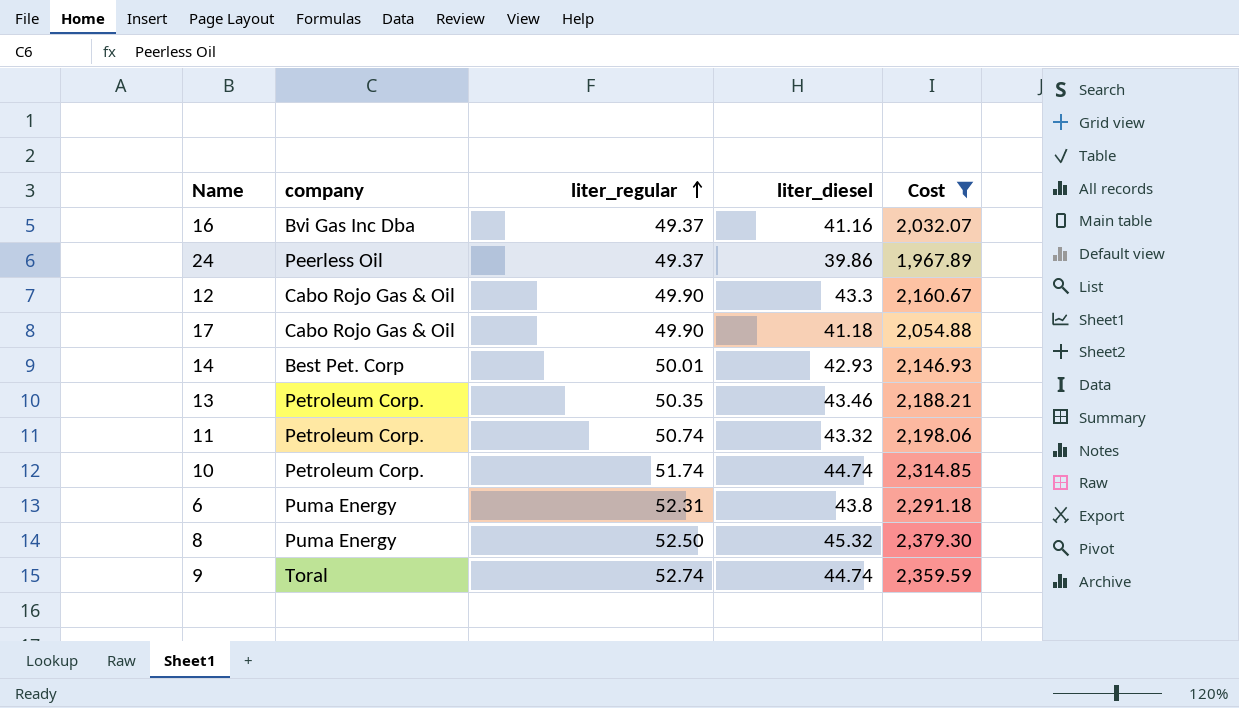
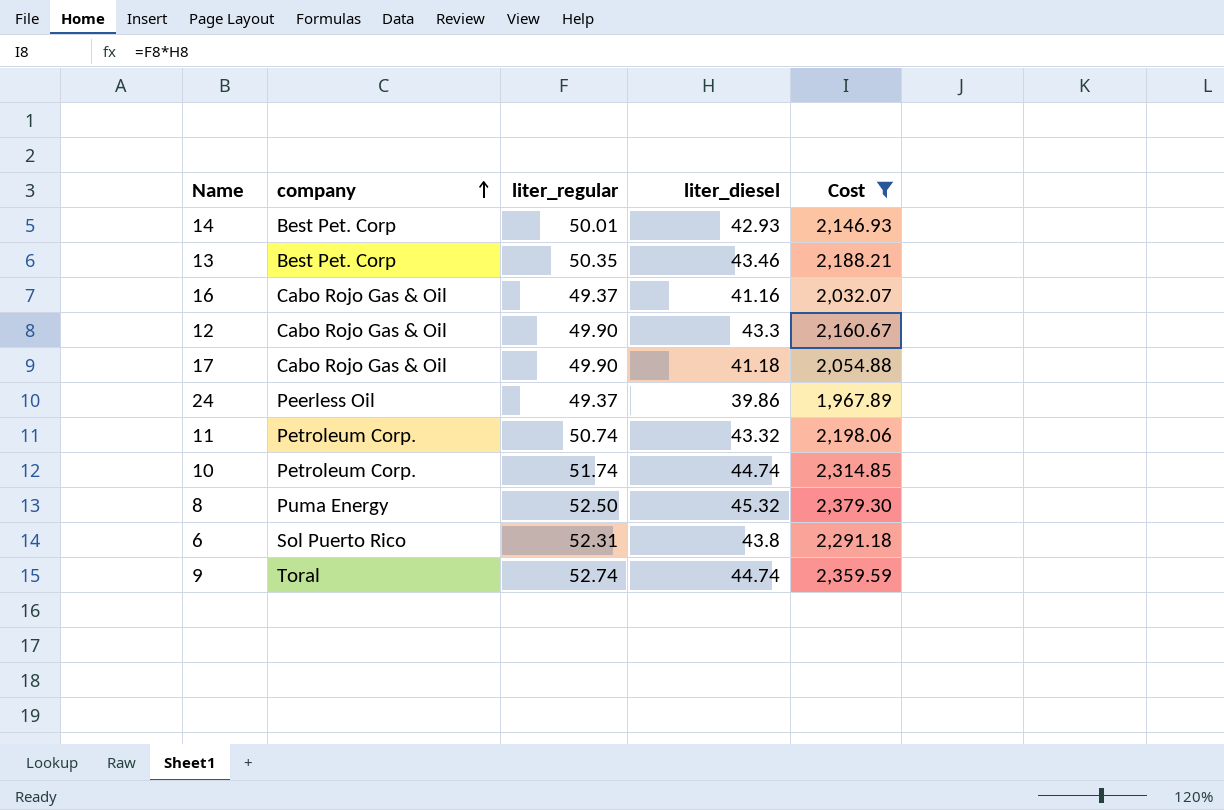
row order: liter_regular ascending -> company ascending
13 | company: Petroleum Corp. -> Best Pet. Corp
16 | company: Bvi Gas Inc Dba -> Cabo Rojo Gas & Oil
6 | company: Puma Energy -> Sol Puerto Rico

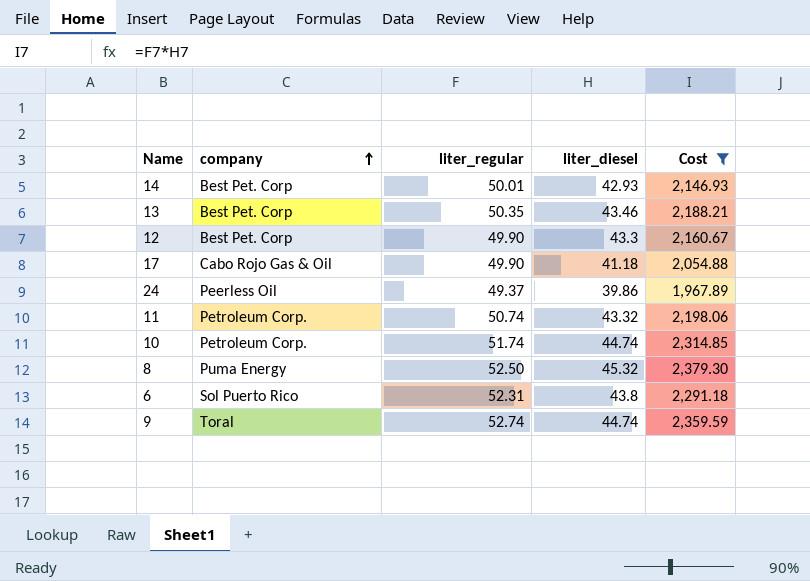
row 16: Cabo Rojo Gas & Oil | 49.37 | 41.16 | 2,032.07 -> none
12 | company: Cabo Rojo Gas & Oil -> Best Pet. Corp

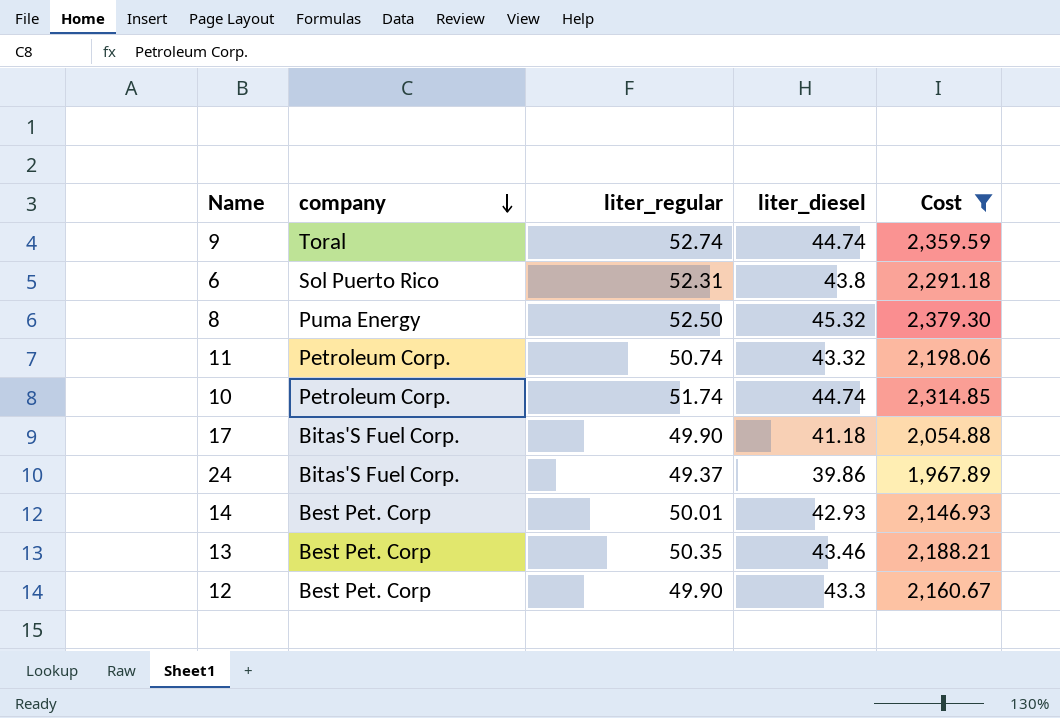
row order: company ascending -> company descending
17 | company: Cabo Rojo Gas & Oil -> Bitas'S Fuel Corp.
24 | company: Peerless Oil -> Bitas'S Fuel Corp.

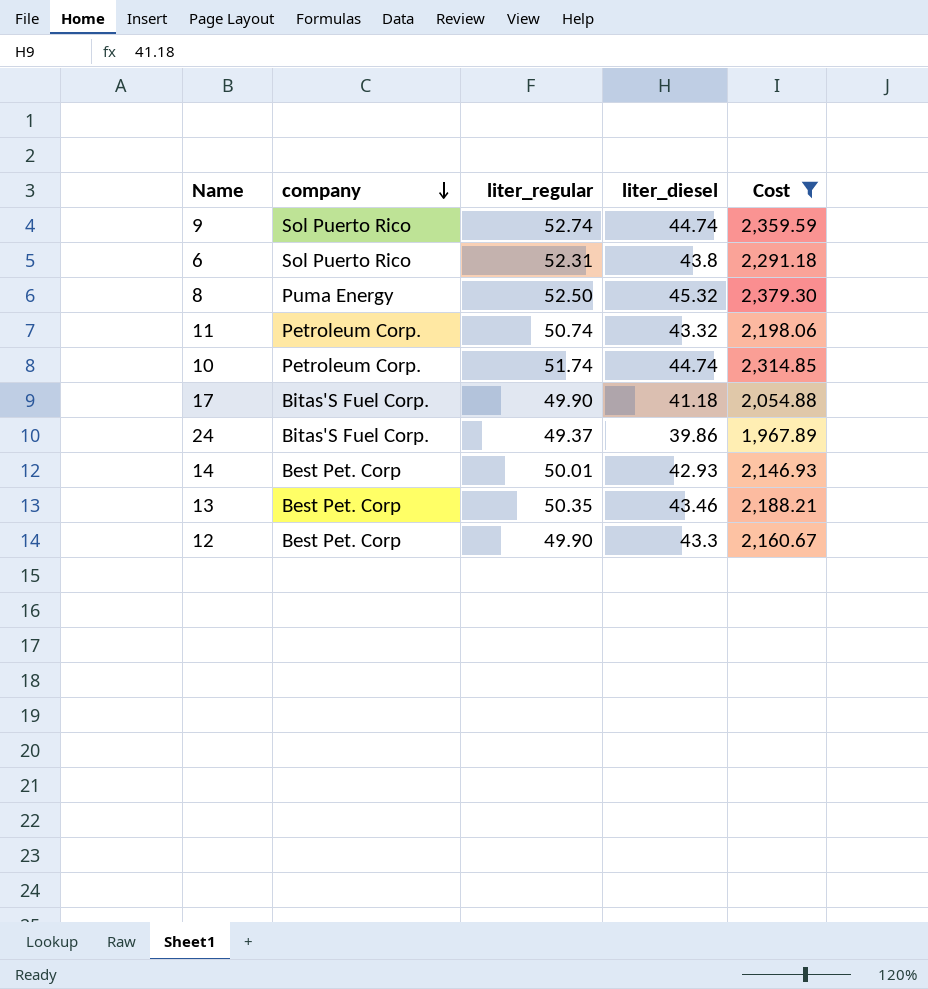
9 | company: Toral -> Sol Puerto Rico

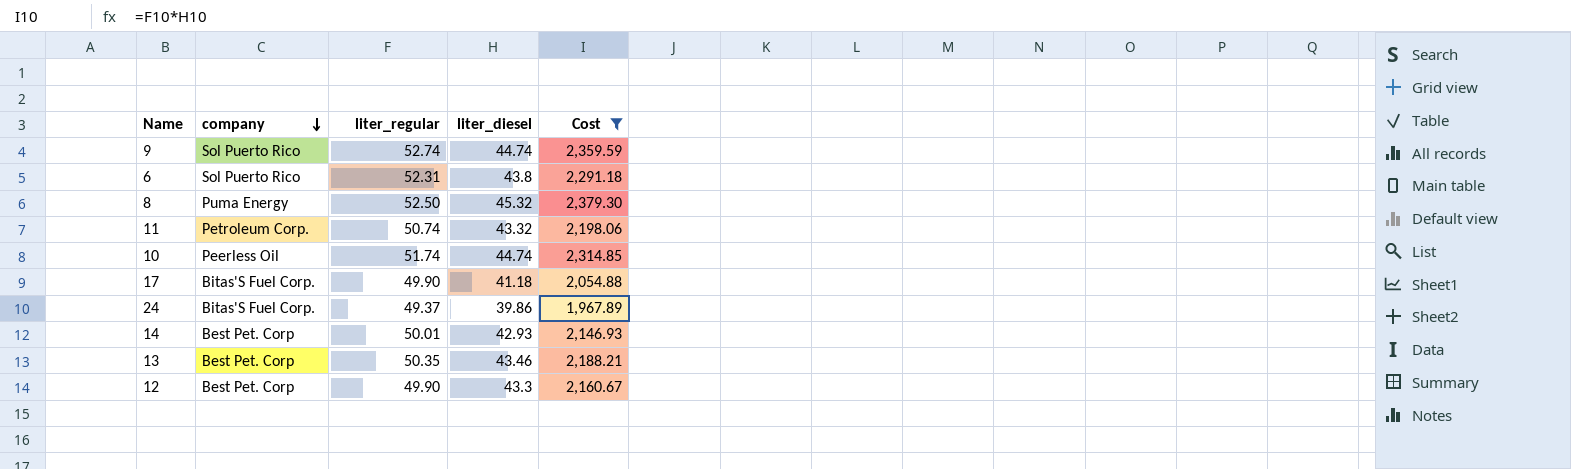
10 | company: Petroleum Corp. -> Peerless Oil

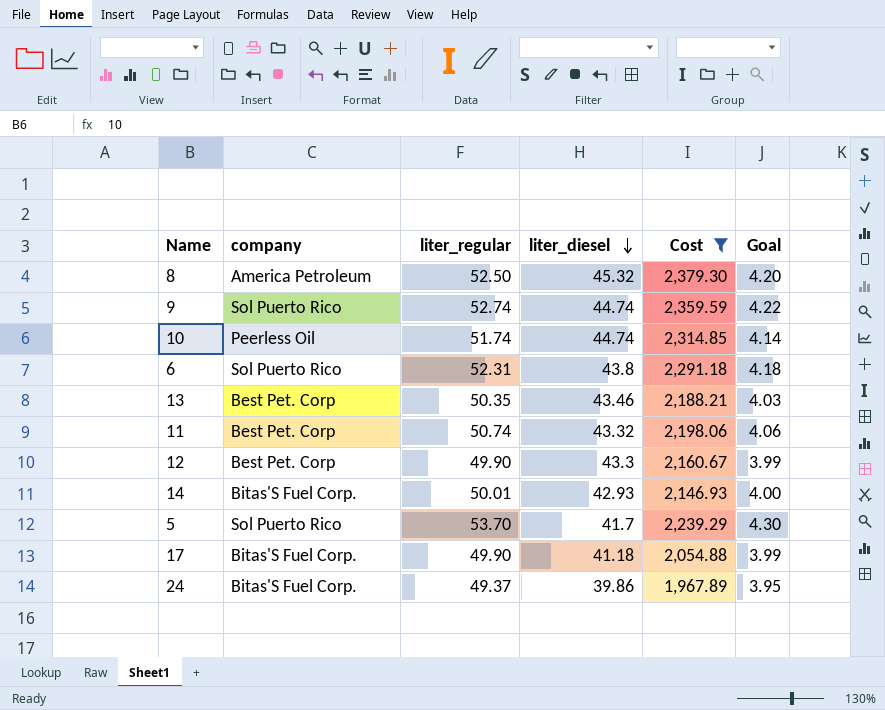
row order: company descending -> liter_diesel descending
column Goal | formula: none -> [liter_regular] * 0.08
8 | company: Puma Energy -> America Petroleum
11 | company: Petroleum Corp. -> Best Pet. Corp
14 | company: Best Pet. Corp -> Bitas'S Fuel Corp.
row 5: none -> Sol Puerto Rico | 53.70 | 41.7 | 2,239.29 | 4.30

